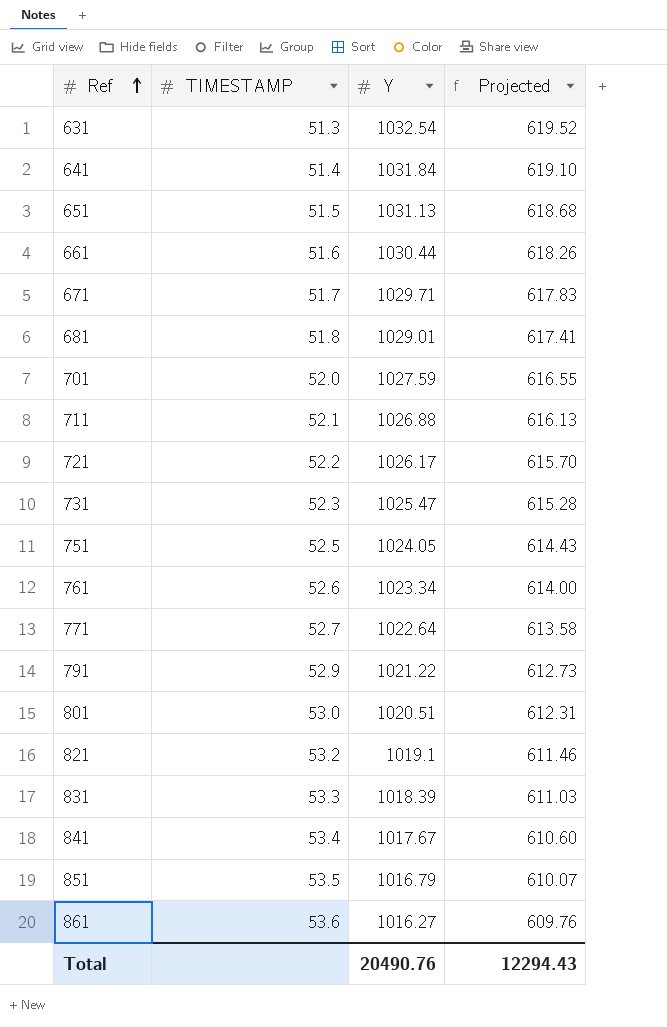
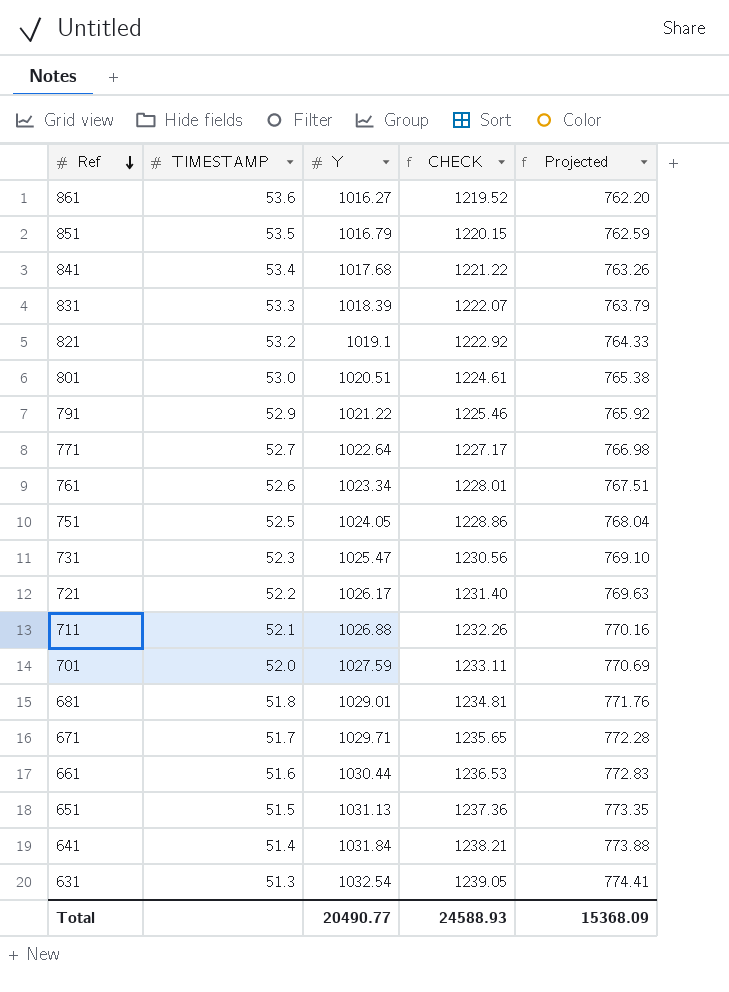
row order: Ref ascending -> Ref descending
column CHECK | formula: none -> [Y] * 1.2
column Projected | formula: [Y] * 0.6 -> [Y] * 0.75
841 | Y: 1017.67 -> 1017.68
Total | Y: 20490.76 -> 20490.77
Total | Projected: 12294.43 -> 15368.09

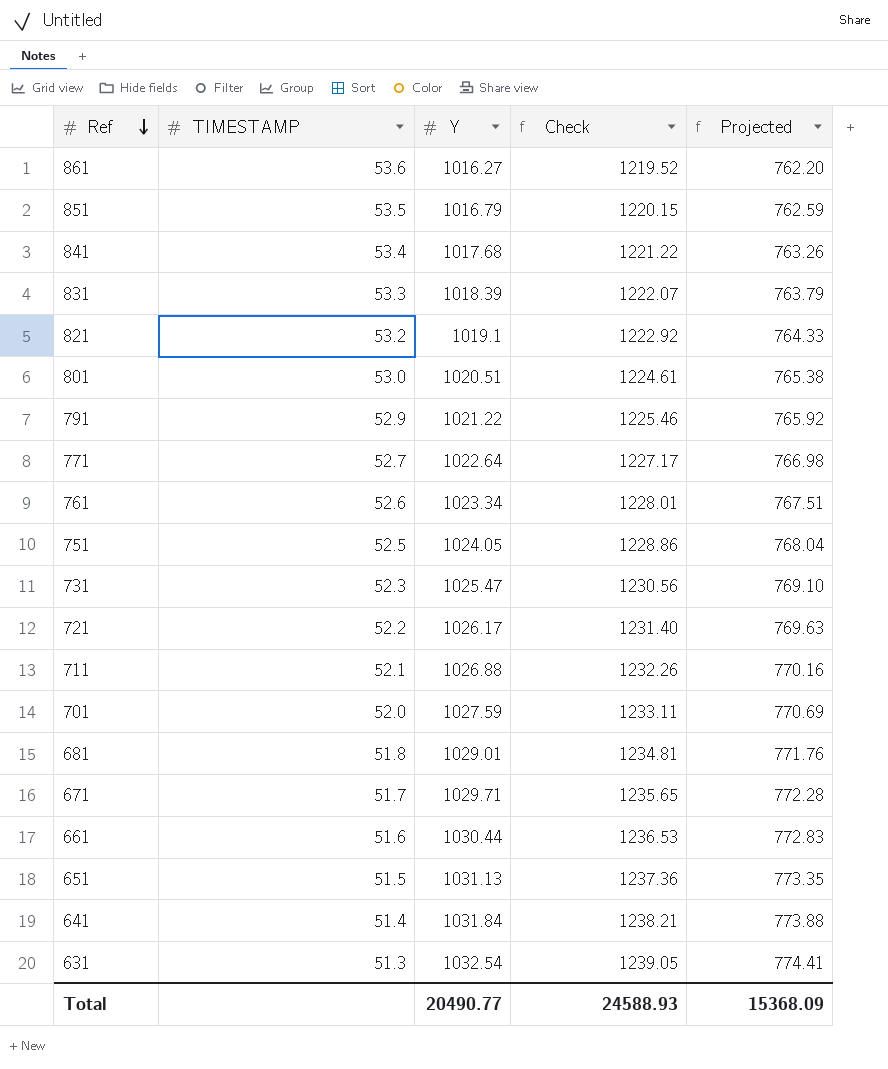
column name: CHECK -> Check

